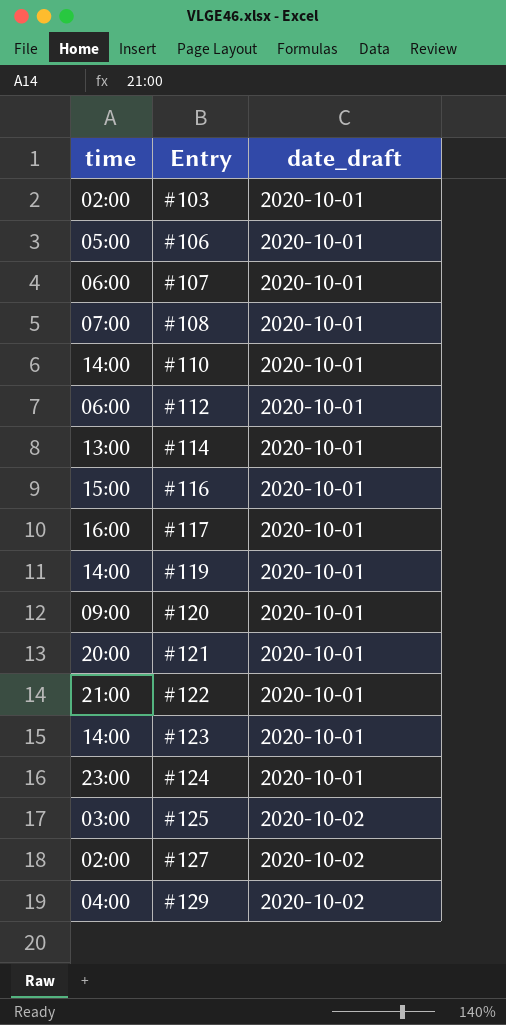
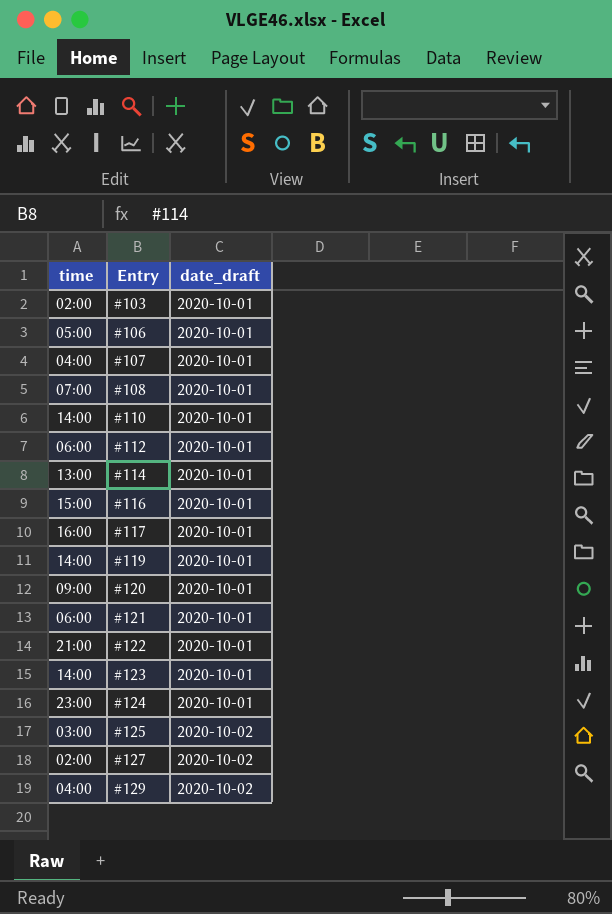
#107 | time: 06:00 -> 04:00
#121 | time: 20:00 -> 06:00

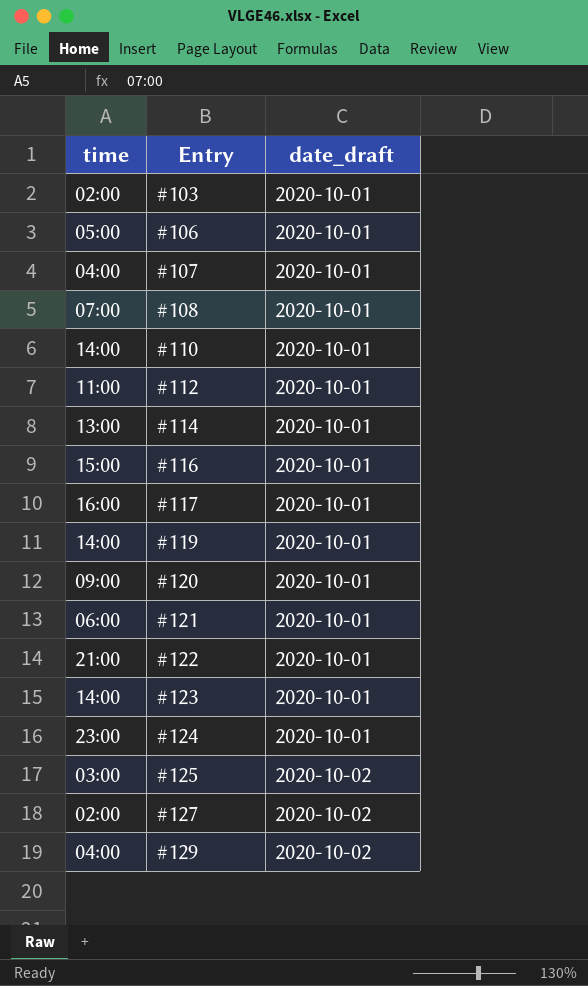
#112 | time: 06:00 -> 11:00

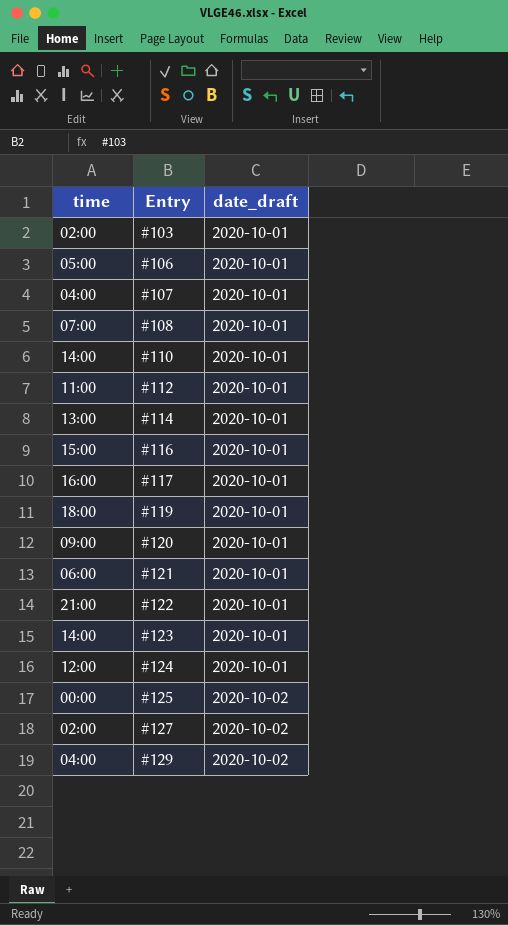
#119 | time: 14:00 -> 18:00
#124 | time: 23:00 -> 12:00
#125 | time: 03:00 -> 00:00

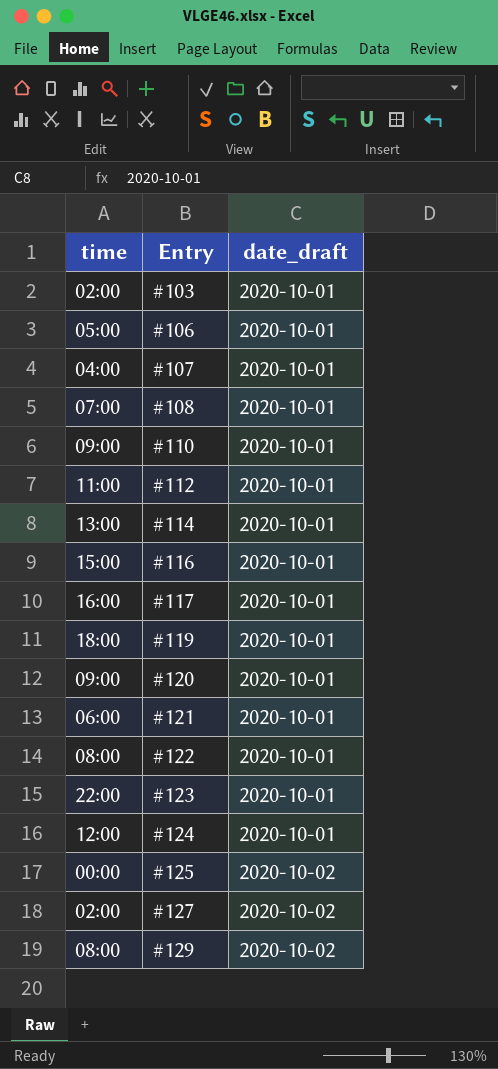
#110 | time: 14:00 -> 09:00
#122 | time: 21:00 -> 08:00
#123 | time: 14:00 -> 22:00
#129 | time: 04:00 -> 08:00

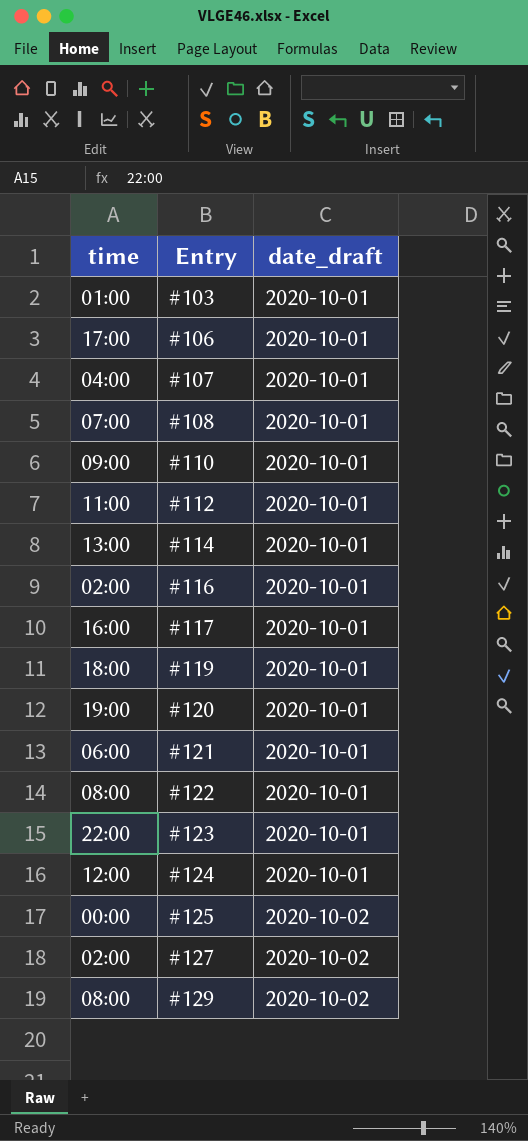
#103 | time: 02:00 -> 01:00
#106 | time: 05:00 -> 17:00
#116 | time: 15:00 -> 02:00
#120 | time: 09:00 -> 19:00

